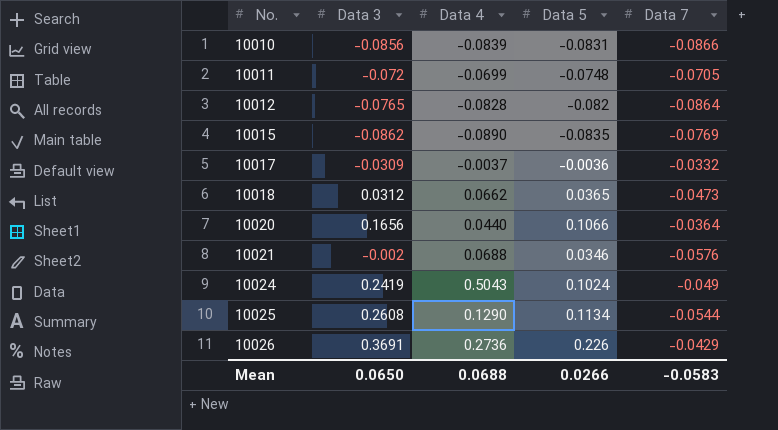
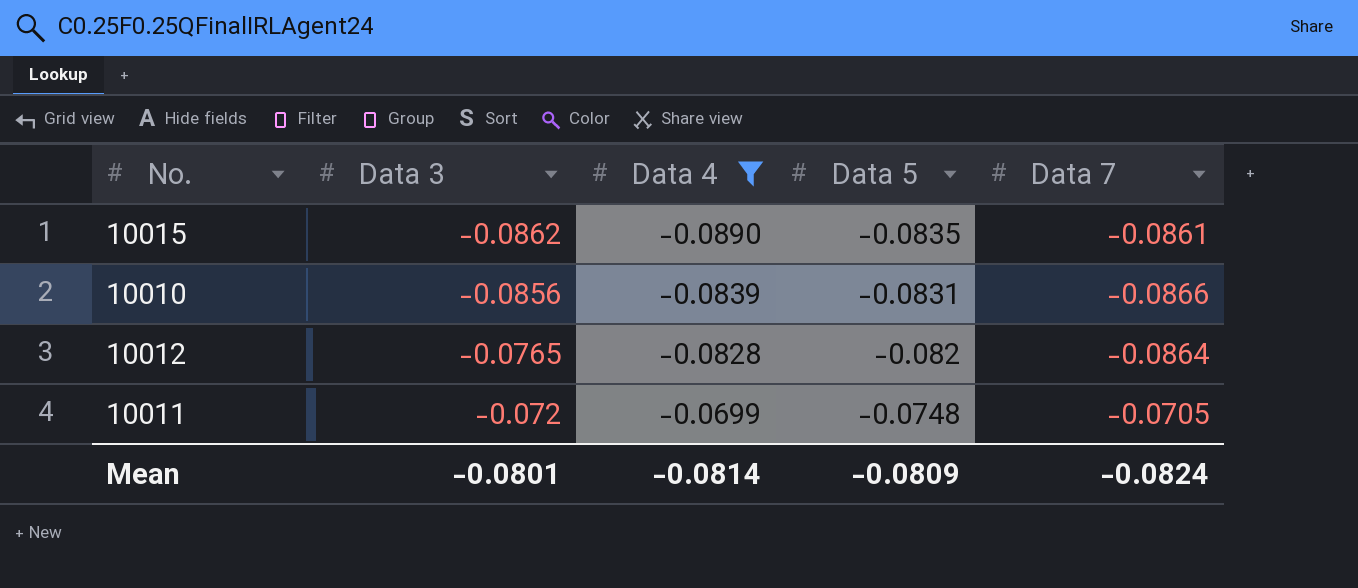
filter: none -> Data 4 <= -0.0699
row order: No. ascending -> Data 3 ascending
10015 | Data 7: -0.0769 -> -0.0861
Mean | Data 3: 0.0650 -> -0.0801
Mean | Data 4: 0.0688 -> -0.0814
Mean | Data 5: 0.0266 -> -0.0809
Mean | Data 7: -0.0583 -> -0.0824

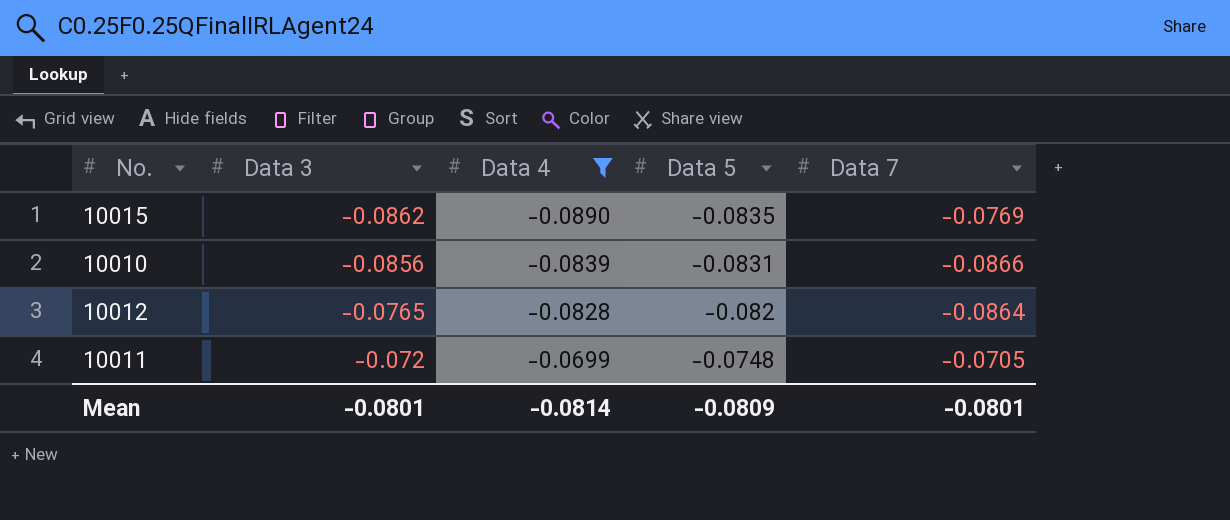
10015 | Data 7: -0.0861 -> -0.0769
Mean | Data 7: -0.0824 -> -0.0801

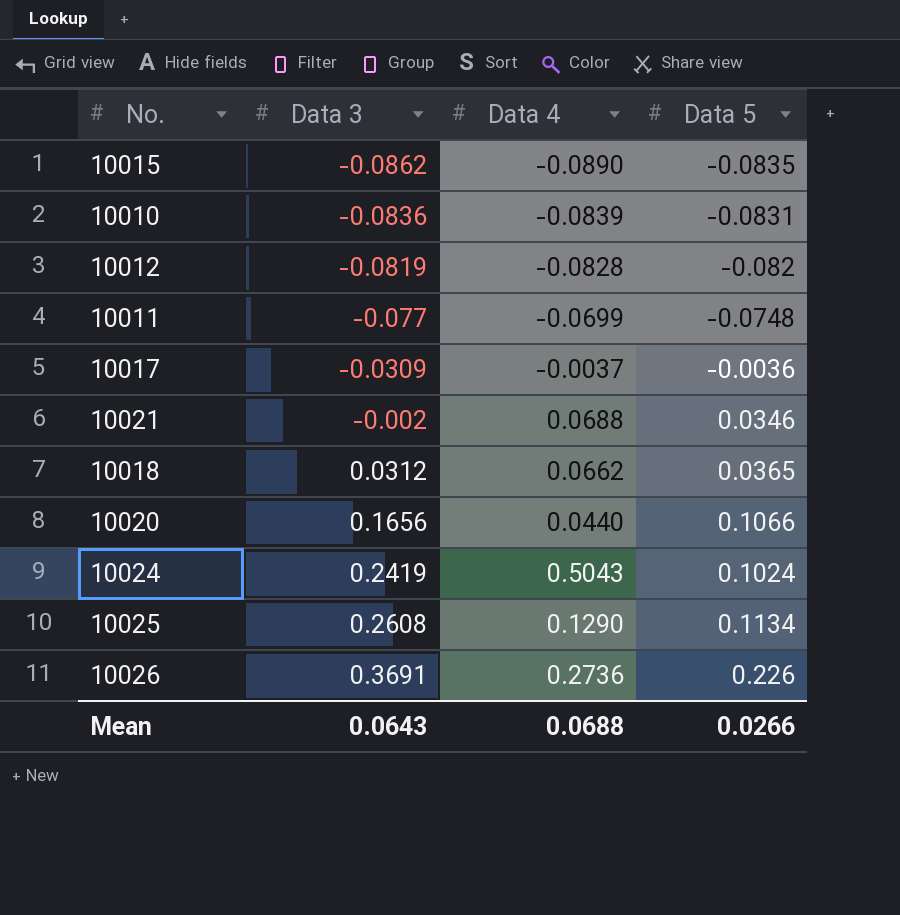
filter: Data 4 <= -0.0699 -> none
column Data 7 | position: 5 -> none
10010 | Data 3: -0.0856 -> -0.0836
10012 | Data 3: -0.0765 -> -0.0819
10011 | Data 3: -0.072 -> -0.077
Mean | Data 3: -0.0801 -> 0.0643
Mean | Data 4: -0.0814 -> 0.0688
Mean | Data 5: -0.0809 -> 0.0266

